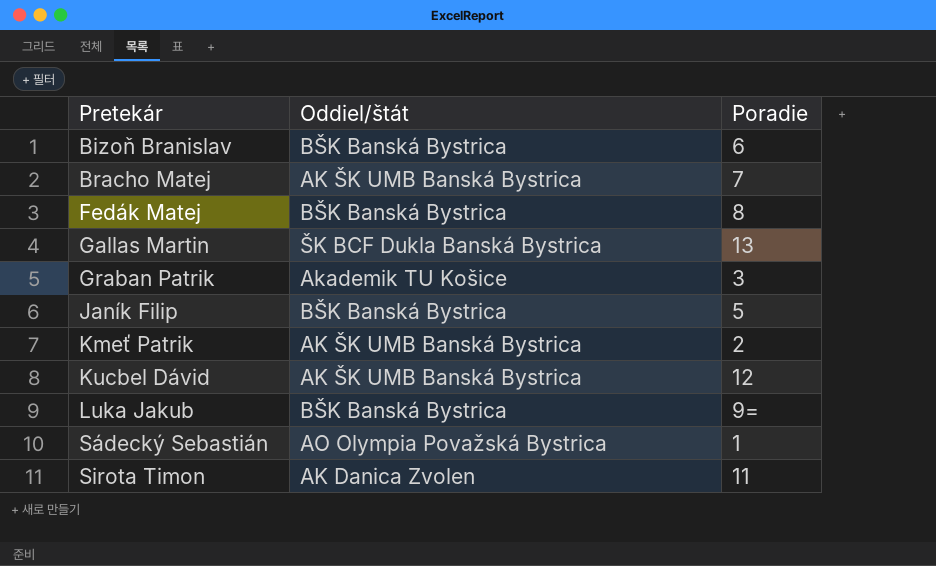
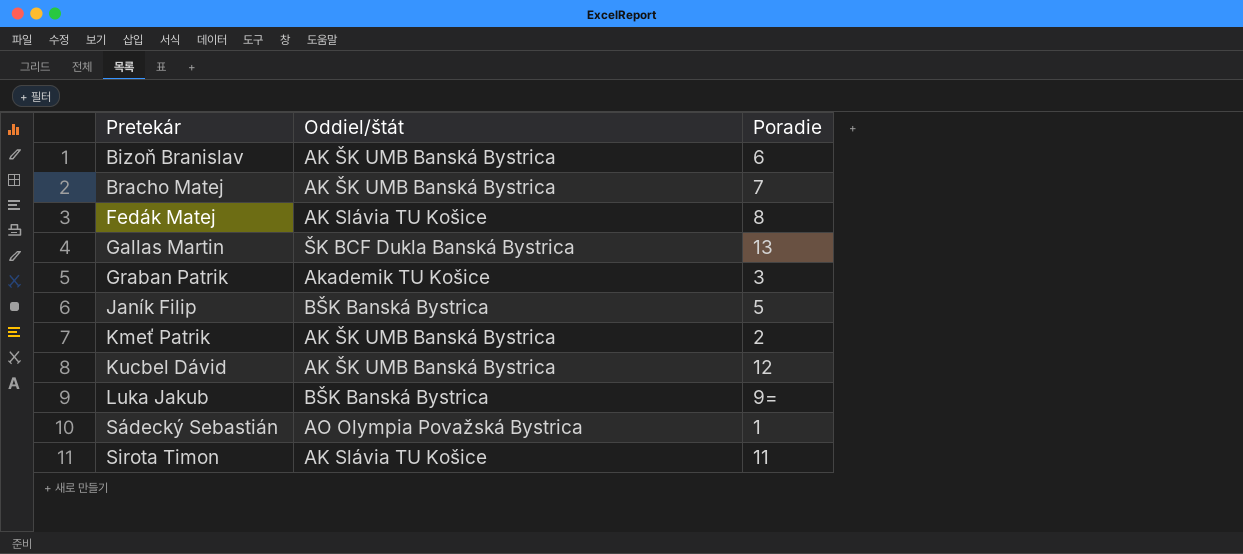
Bizoň Branislav | Oddiel/štát: BŠK Banská Bystrica -> AK ŠK UMB Banská Bystrica
Fedák Matej | Oddiel/štát: BŠK Banská Bystrica -> AK Slávia TU Košice
Sirota Timon | Oddiel/štát: AK Danica Zvolen -> AK Slávia TU Košice

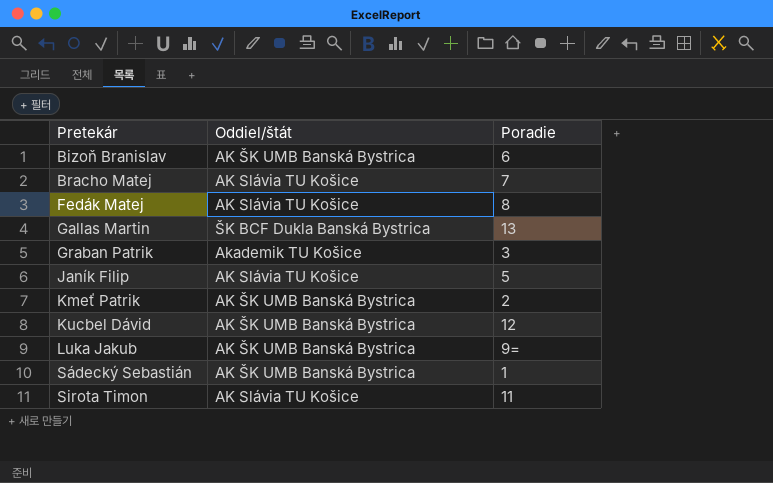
Bracho Matej | Oddiel/štát: AK ŠK UMB Banská Bystrica -> AK Slávia TU Košice
Janík Filip | Oddiel/štát: BŠK Banská Bystrica -> AK Slávia TU Košice
Luka Jakub | Oddiel/štát: BŠK Banská Bystrica -> AK ŠK UMB Banská Bystrica
Sádecký Sebastián | Oddiel/štát: AO Olympia Považská Bystrica -> AK ŠK UMB Banská Bystrica

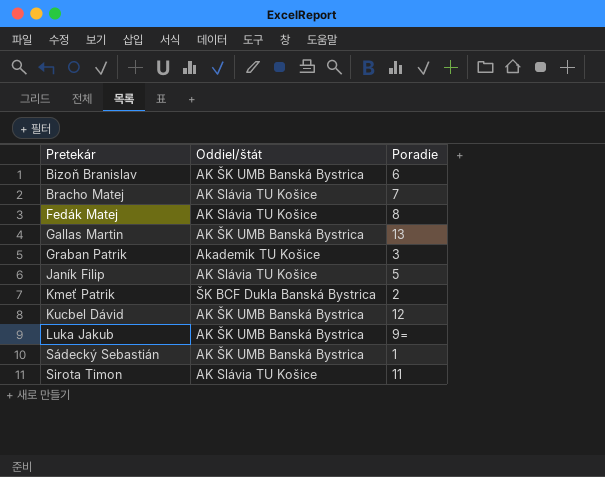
Gallas Martin | Oddiel/štát: ŠK BCF Dukla Banská Bystrica -> AK ŠK UMB Banská Bystrica
Kmeť Patrik | Oddiel/štát: AK ŠK UMB Banská Bystrica -> ŠK BCF Dukla Banská Bystrica

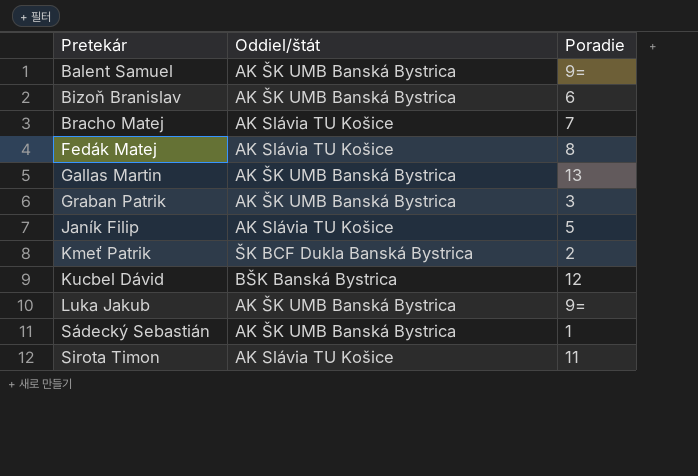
row Balent Samuel: none -> AK ŠK UMB Banská Bystrica | 9=
Graban Patrik | Oddiel/štát: Akademik TU Košice -> AK ŠK UMB Banská Bystrica
Kucbel Dávid | Oddiel/štát: AK ŠK UMB Banská Bystrica -> BŠK Banská Bystrica

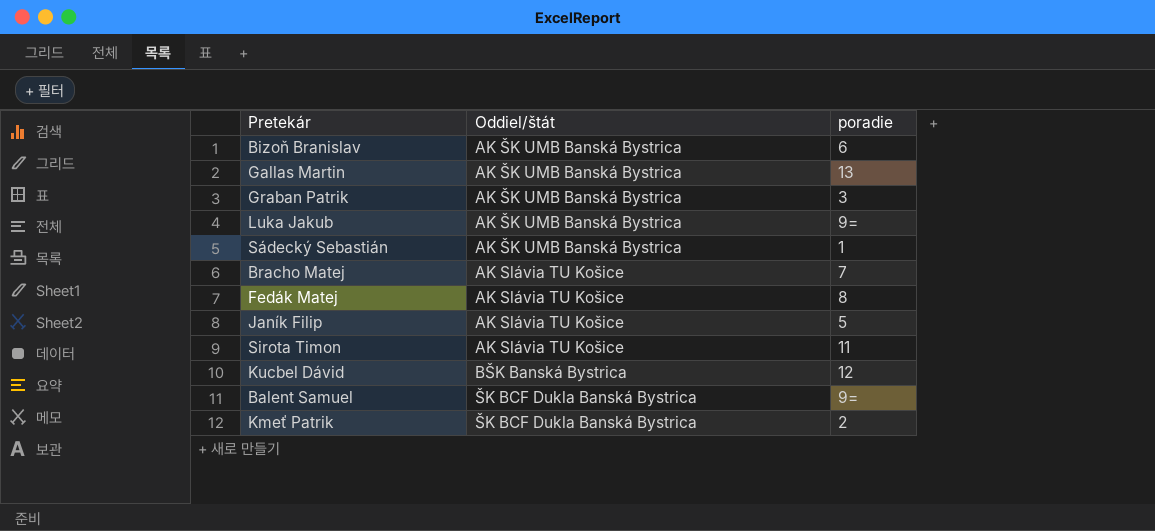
row order: Pretekár ascending -> Oddiel/štát ascending
column name: Poradie -> poradie
Balent Samuel | Oddiel/štát: AK ŠK UMB Banská Bystrica -> ŠK BCF Dukla Banská Bystrica

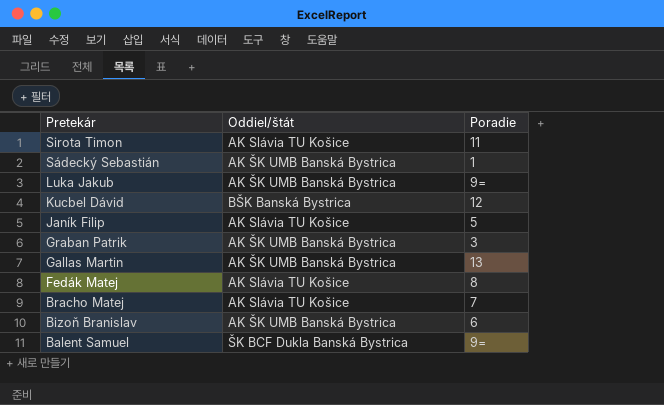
row order: Oddiel/štát ascending -> Pretekár descending
column name: poradie -> Poradie
row Kmeť Patrik: ŠK BCF Dukla Banská Bystrica | 2 -> none

